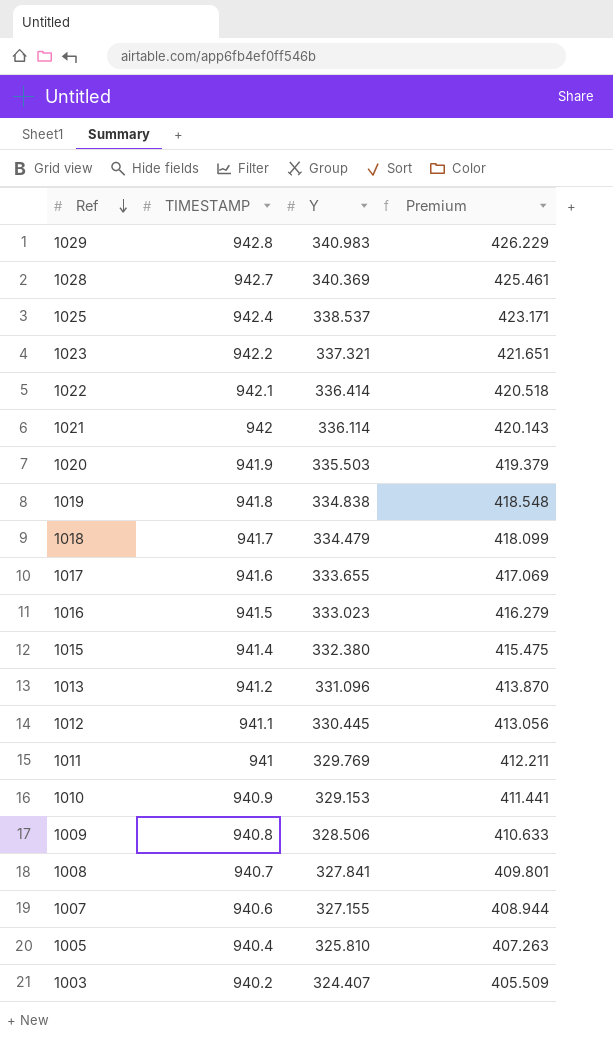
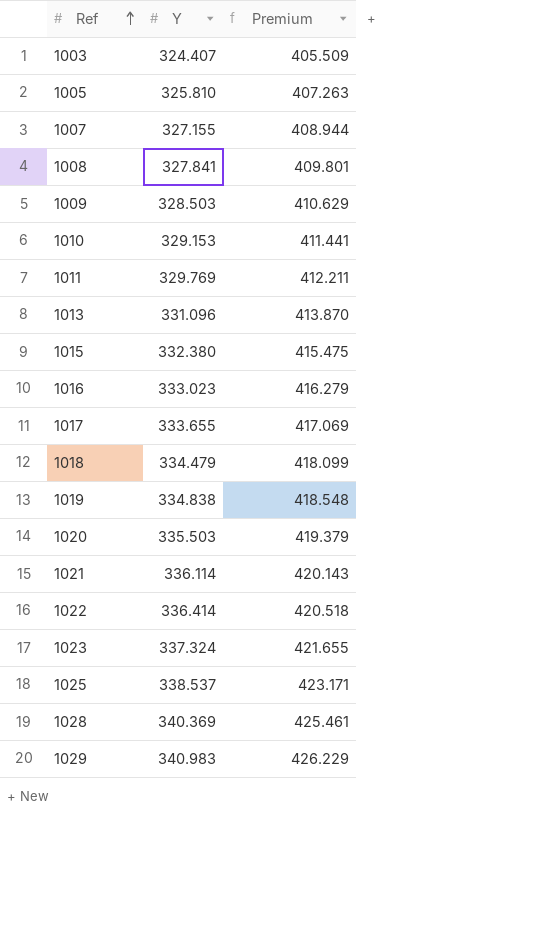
row order: Ref descending -> Ref ascending
column TIMESTAMP | position: 2 -> none
row 1012: 941.1 | 330.445 | 413.056 -> none
1009 | Y: 328.506 -> 328.503
1009 | Premium: 410.633 -> 410.629
1023 | Y: 337.321 -> 337.324
1023 | Premium: 421.651 -> 421.655

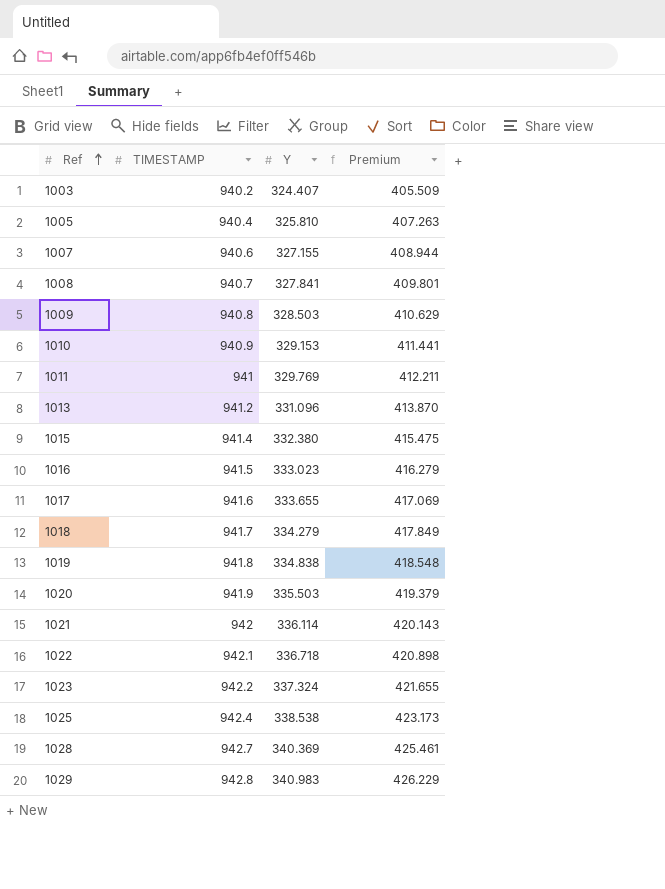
column TIMESTAMP | position: none -> 2
1018 | Y: 334.479 -> 334.279
1018 | Premium: 418.099 -> 417.849
1022 | Y: 336.414 -> 336.718
1022 | Premium: 420.518 -> 420.898
1025 | Y: 338.537 -> 338.538
1025 | Premium: 423.171 -> 423.173

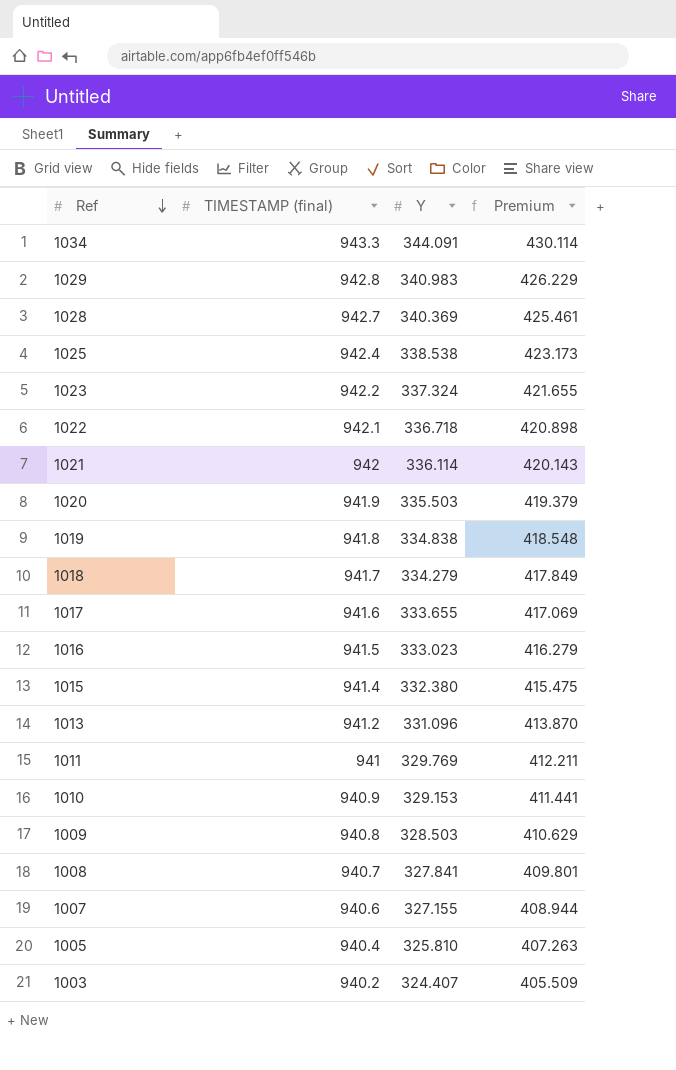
row order: Ref ascending -> Ref descending
column name: TIMESTAMP -> TIMESTAMP (final)
row 1034: none -> 943.3 | 344.091 | 430.114

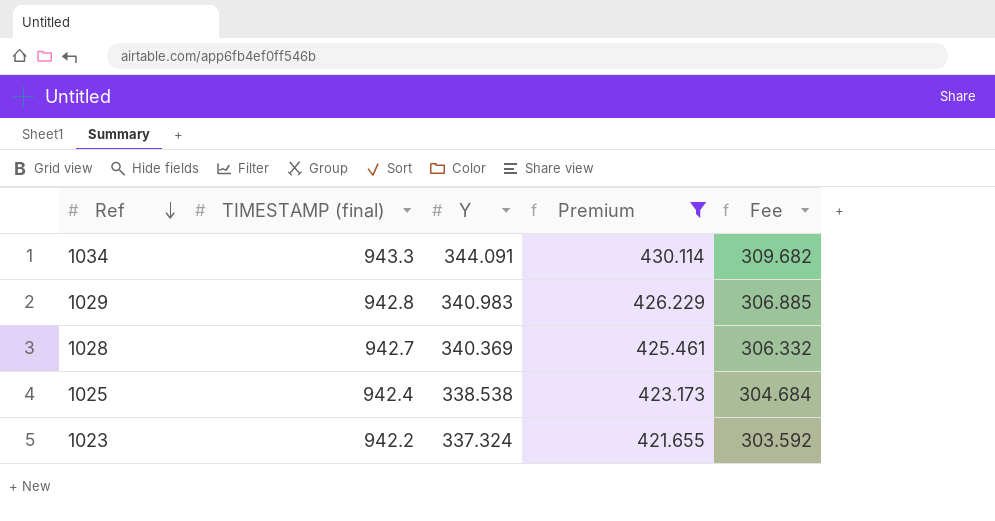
filter: none -> Premium >= 421.655
column Fee | formula: none -> [Y] * 0.9

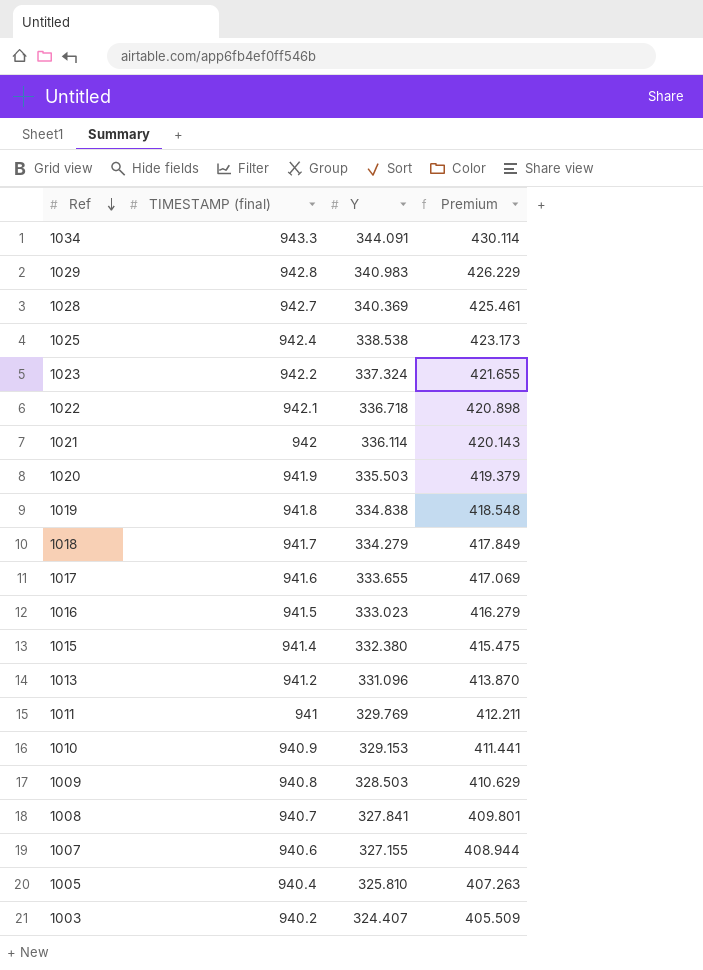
filter: Premium >= 421.655 -> none
column Fee | formula: [Y] * 0.9 -> none

